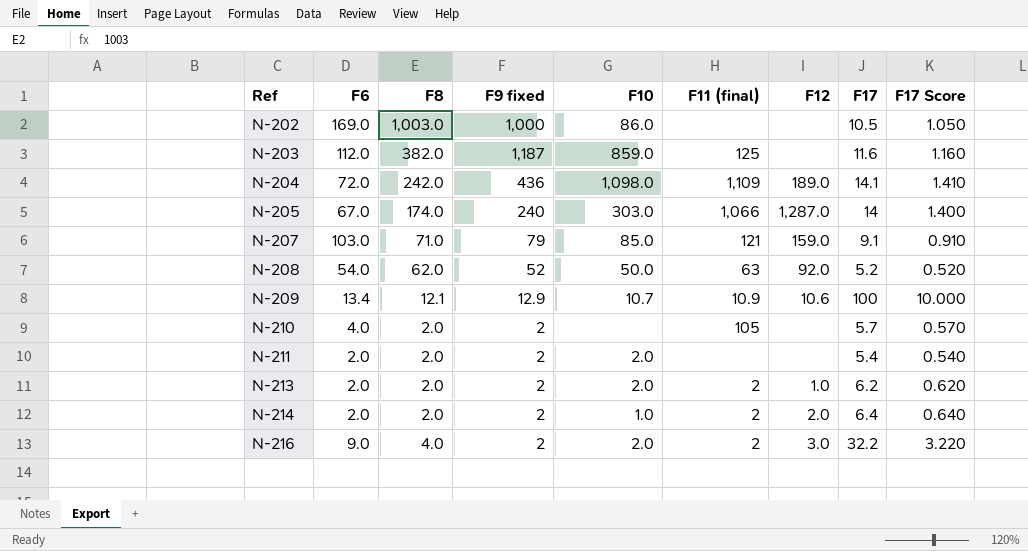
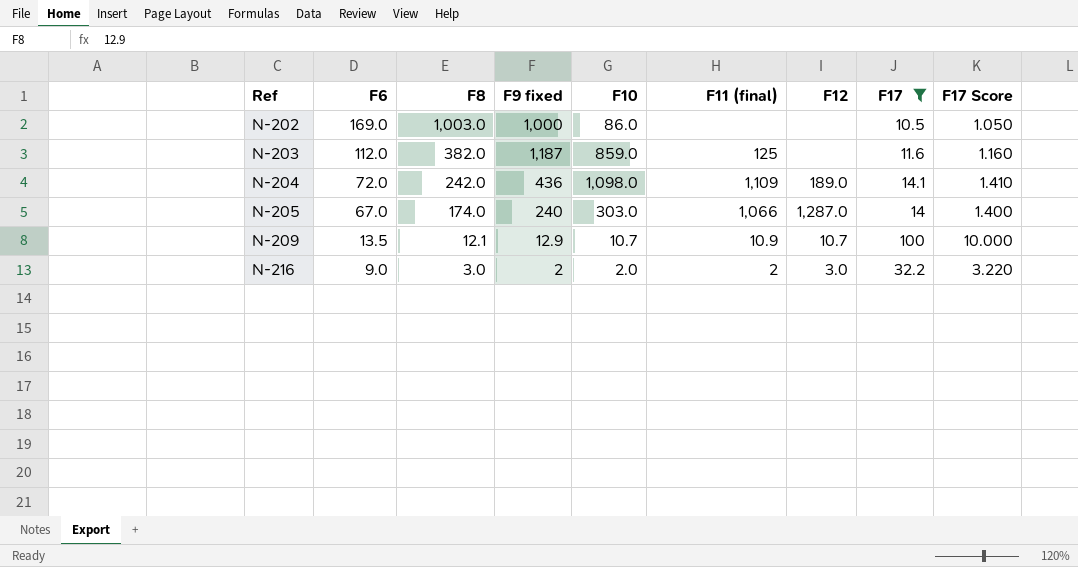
filter: none -> F17 >= 10.5
N-209 | F6: 13.4 -> 13.5
N-209 | F12: 10.6 -> 10.7
N-216 | F8: 4.0 -> 3.0

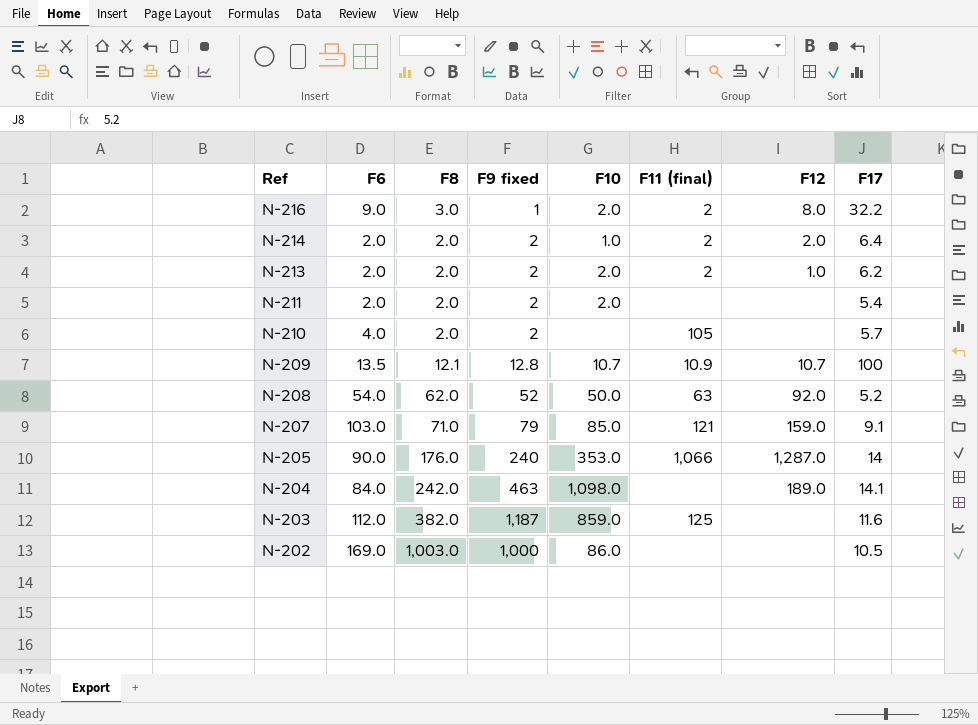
filter: F17 >= 10.5 -> none
row order: Ref ascending -> Ref descending
column F17 Score | formula: [F17] * 0.1 -> none
N-216 | F9 fixed: 2 -> 1
N-216 | F12: 3.0 -> 8.0
N-209 | F9 fixed: 12.9 -> 12.8
N-205 | F6: 67.0 -> 90.0
N-205 | F8: 174.0 -> 176.0
N-205 | F10: 303.0 -> 353.0
N-204 | F6: 72.0 -> 84.0
N-204 | F9 fixed: 436 -> 463
N-204 | F11 (final): 1,109 -> none

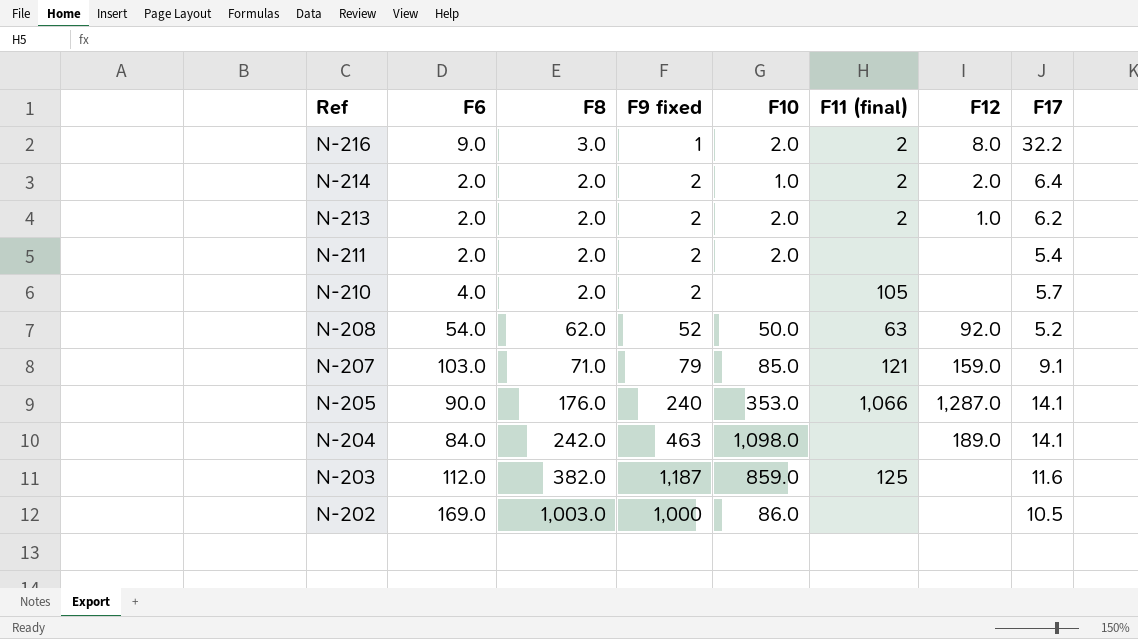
row N-209: 13.5 | 12.1 | 12.8 | 10.7 | 10.9 | 10.7 | 100 -> none
N-205 | F17: 14 -> 14.1

